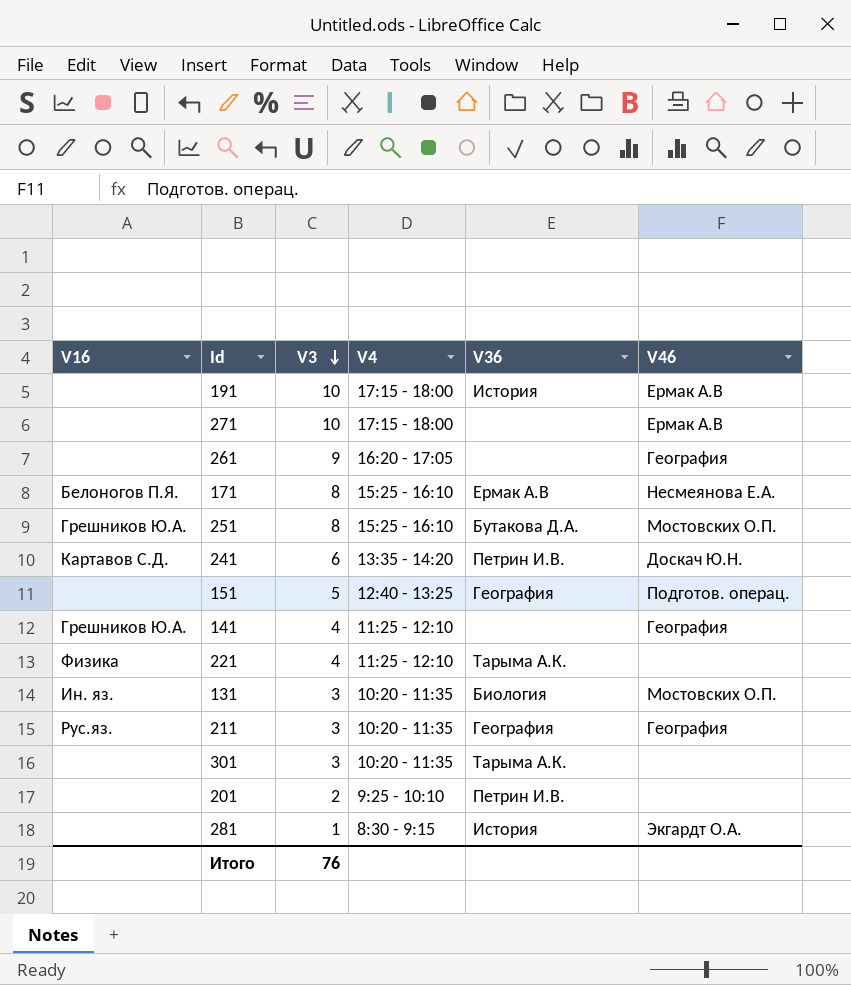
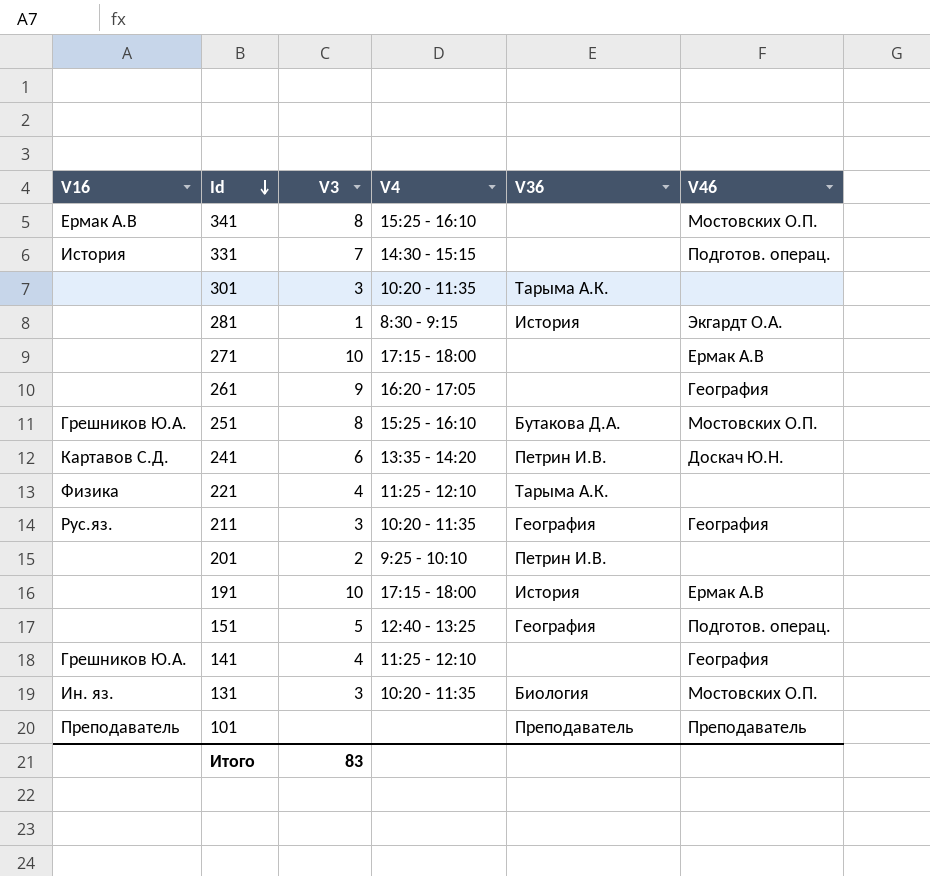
row order: V3 descending -> Id descending
row 171: Белоногов П.Я. | 8 | 15:25 - 16:10 | Ермак А.В | Несмеянова Е.А. -> none
row 341: none -> Ермак А.В | 8 | 15:25 - 16:10 | none | Мостовских О.П.
row 331: none -> История | 7 | 14:30 - 15:15 | none | Подготов. операц.
row 101: none -> Преподаватель | none | none | Преподаватель | Преподаватель
Итого | V3: 76 -> 83

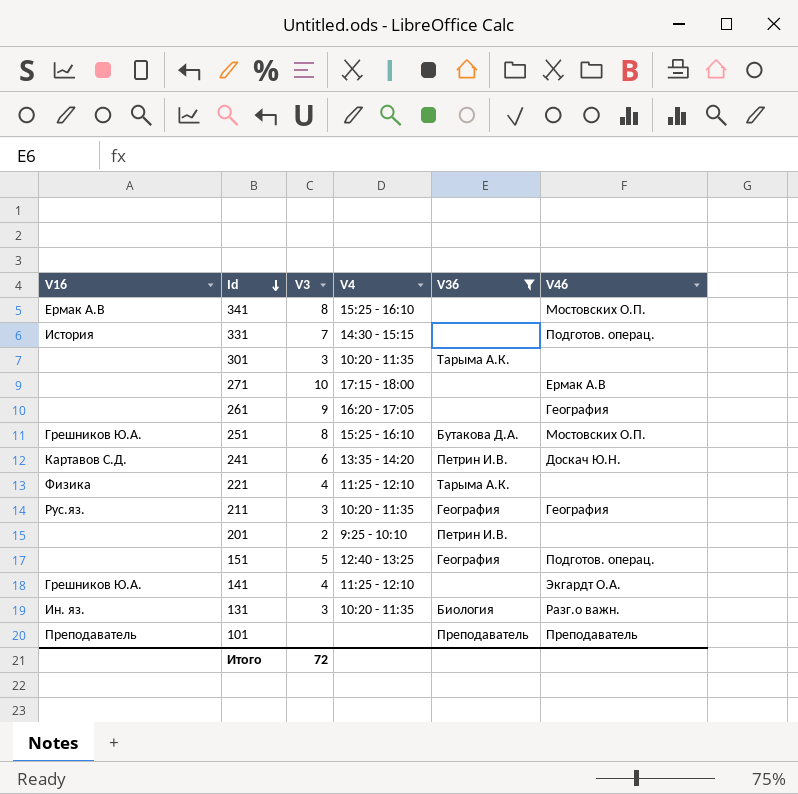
filter: none -> V36 != История
141 | V46: География -> Экгардт О.А.
131 | V46: Мостовских О.П. -> Разг.о важн.
Итого | V3: 83 -> 72

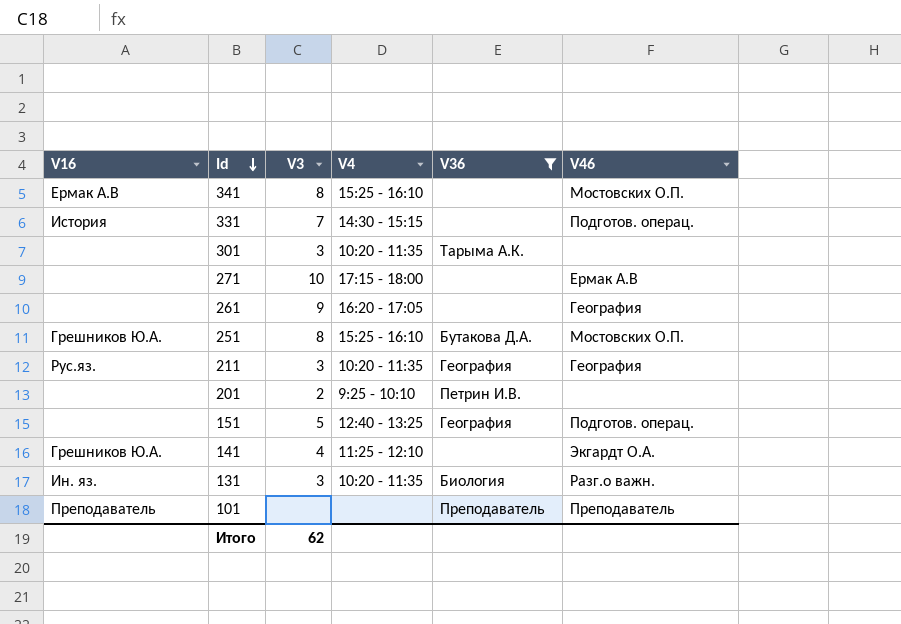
row 241: Картавов С.Д. | 6 | 13:35 - 14:20 | Петрин И.В. | Доскач Ю.Н. -> none
row 221: Физика | 4 | 11:25 - 12:10 | Тарыма А.К. | none -> none
Итого | V3: 72 -> 62

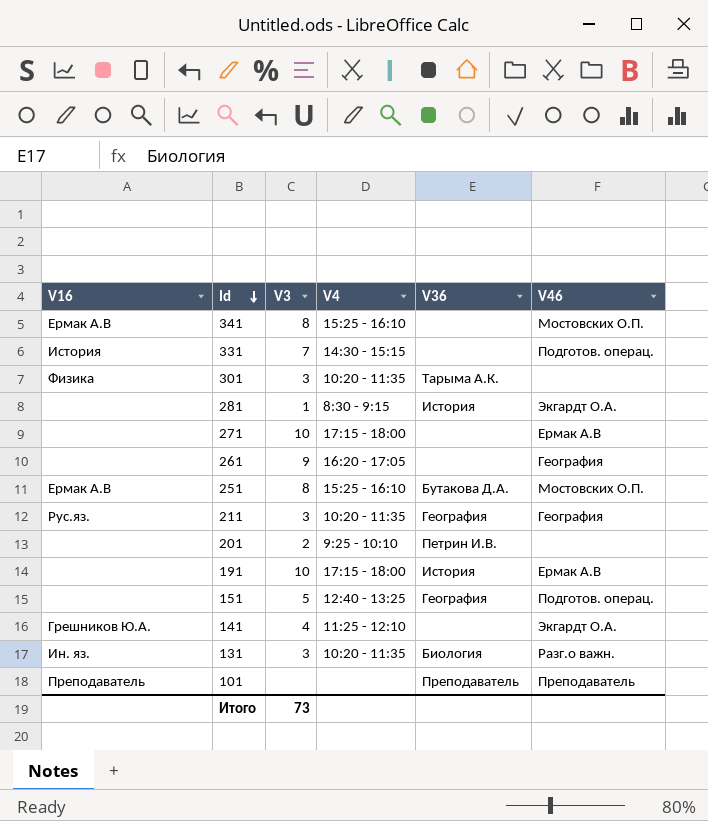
filter: V36 != История -> none
301 | V16: none -> Физика
251 | V16: Грешников Ю.А. -> Ермак А.В
Итого | V3: 62 -> 73

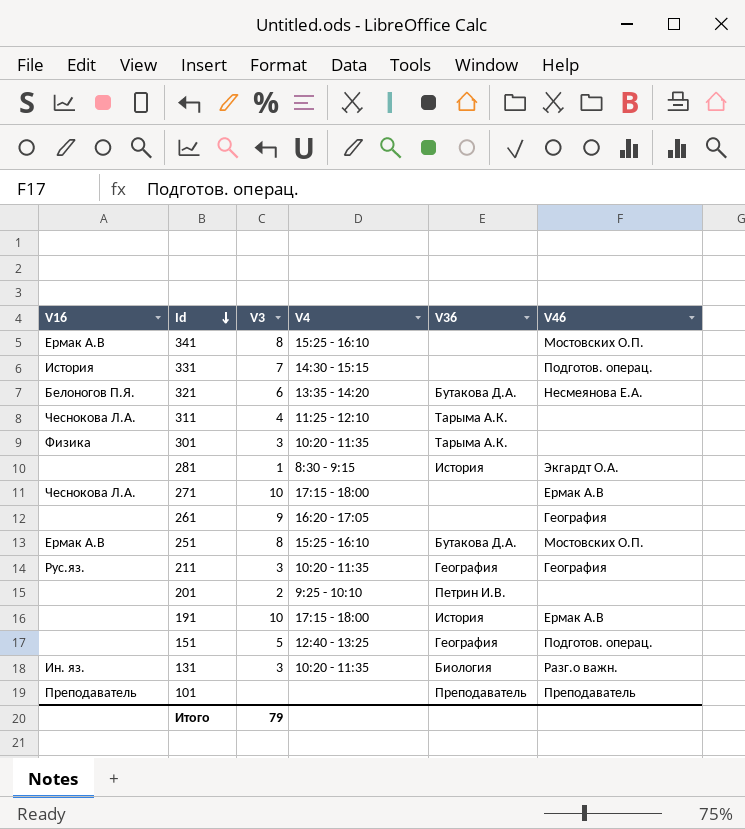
row 141: Грешников Ю.А. | 4 | 11:25 - 12:10 | none | Экгардт О.А. -> none
row 321: none -> Белоногов П.Я. | 6 | 13:35 - 14:20 | Бутакова Д.А. | Несмеянова Е.А.
row 311: none -> Чеснокова Л.А. | 4 | 11:25 - 12:10 | Тарыма А.К. | none
271 | V16: none -> Чеснокова Л.А.
Итого | V3: 73 -> 79

